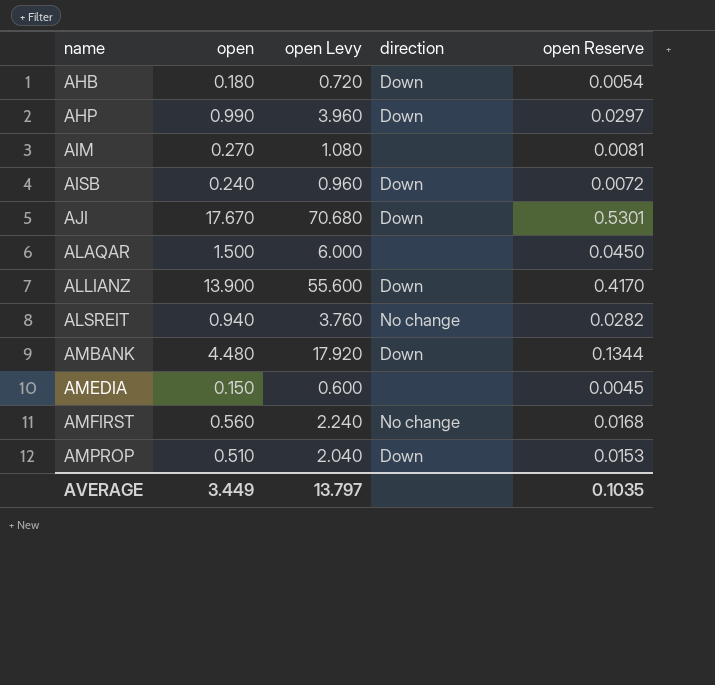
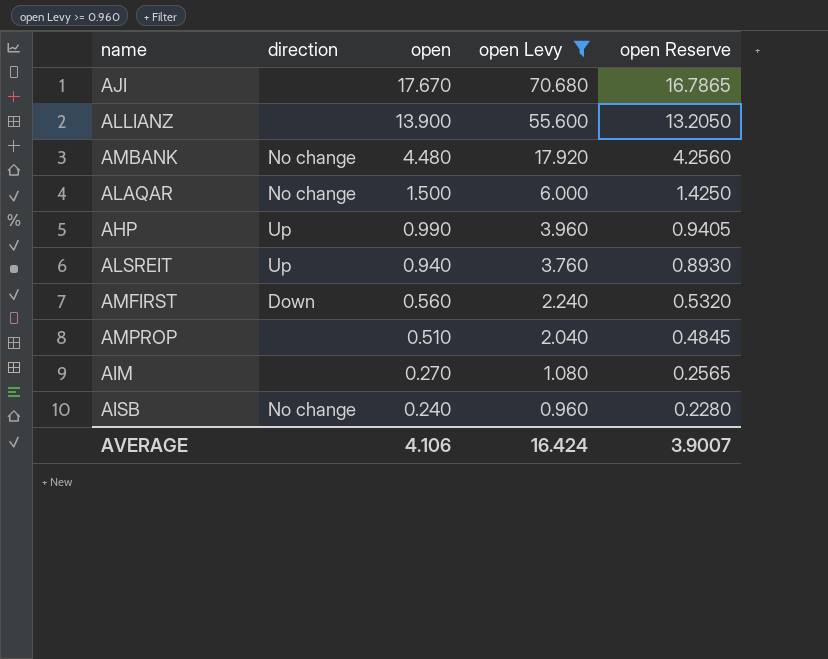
filter: none -> open Levy >= 0.960
row order: name ascending -> open descending
column direction | position: 4 -> 2
column open Reserve | formula: [open] * 0.03 -> [open] * 0.95
AJI | direction: Down -> none
ALLIANZ | direction: Down -> none
AMBANK | direction: Down -> No change
ALAQAR | direction: none -> No change
AHP | direction: Down -> Up
ALSREIT | direction: No change -> Up
AMFIRST | direction: No change -> Down
AMPROP | direction: Down -> none
AISB | direction: Down -> No change
AVERAGE | open: 3.449 -> 4.106
AVERAGE | open Levy: 13.797 -> 16.424
AVERAGE | open Reserve: 0.1035 -> 3.9007

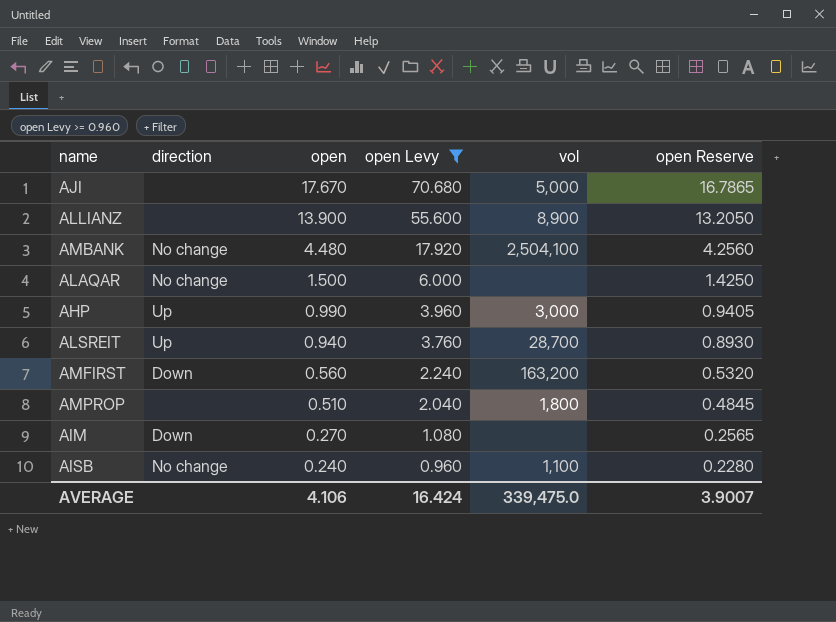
column vol | position: none -> 5
AIM | direction: none -> Down

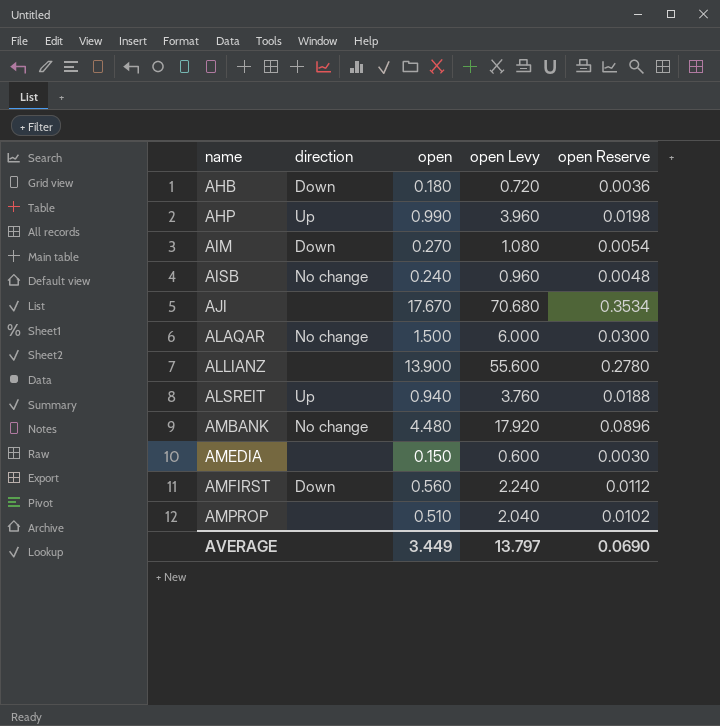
filter: open Levy >= 0.960 -> none
row order: open descending -> name ascending
column vol | position: 5 -> none
column open Reserve | formula: [open] * 0.95 -> [open] * 0.02
AVERAGE | open: 4.106 -> 3.449
AVERAGE | open Levy: 16.424 -> 13.797
AVERAGE | open Reserve: 3.9007 -> 0.0690

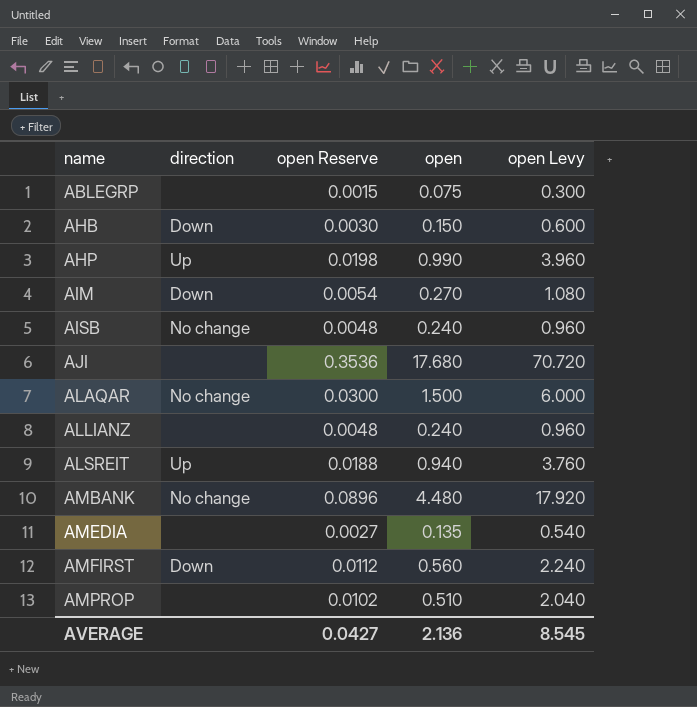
column open Reserve | position: 5 -> 3
row ABLEGRP: none -> none | 0.0015 | 0.075 | 0.300
AHB | open Reserve: 0.0036 -> 0.0030
AHB | open: 0.180 -> 0.150
AHB | open Levy: 0.720 -> 0.600
AJI | open Reserve: 0.3534 -> 0.3536
AJI | open: 17.670 -> 17.680
AJI | open Levy: 70.680 -> 70.720
ALLIANZ | open Reserve: 0.2780 -> 0.0048
ALLIANZ | open: 13.900 -> 0.240
ALLIANZ | open Levy: 55.600 -> 0.960
AMEDIA | open Reserve: 0.0030 -> 0.0027
AMEDIA | open: 0.150 -> 0.135
AMEDIA | open Levy: 0.600 -> 0.540
AVERAGE | open Reserve: 0.0690 -> 0.0427
AVERAGE | open: 3.449 -> 2.136
AVERAGE | open Levy: 13.797 -> 8.545

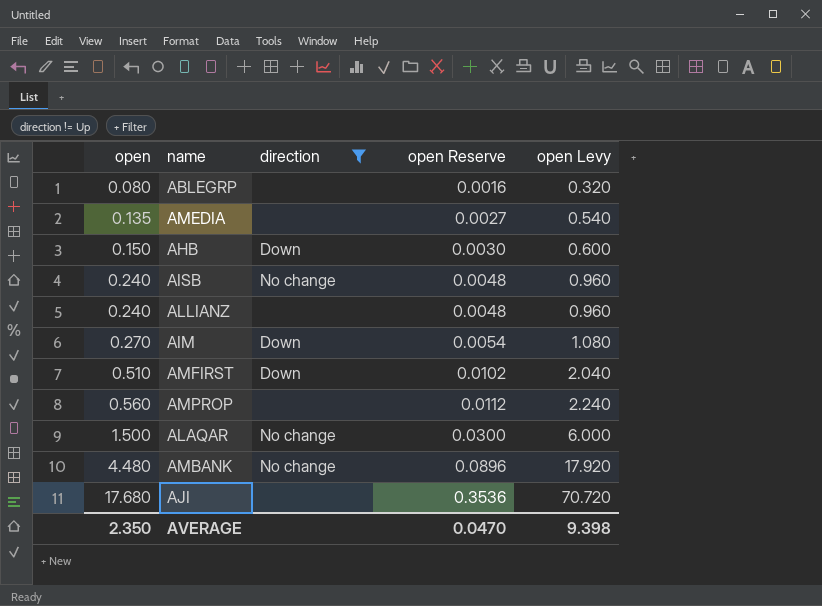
filter: none -> direction != Up
row order: name ascending -> open ascending
column open | position: 4 -> 1
ABLEGRP | open: 0.075 -> 0.080
ABLEGRP | open Reserve: 0.0015 -> 0.0016
ABLEGRP | open Levy: 0.300 -> 0.320
AMFIRST | open: 0.560 -> 0.510
AMFIRST | open Reserve: 0.0112 -> 0.0102
AMFIRST | open Levy: 2.240 -> 2.040
AMPROP | open: 0.510 -> 0.560
AMPROP | open Reserve: 0.0102 -> 0.0112
AMPROP | open Levy: 2.040 -> 2.240
AVERAGE | open: 2.136 -> 2.350
AVERAGE | open Reserve: 0.0427 -> 0.0470
AVERAGE | open Levy: 8.545 -> 9.398

